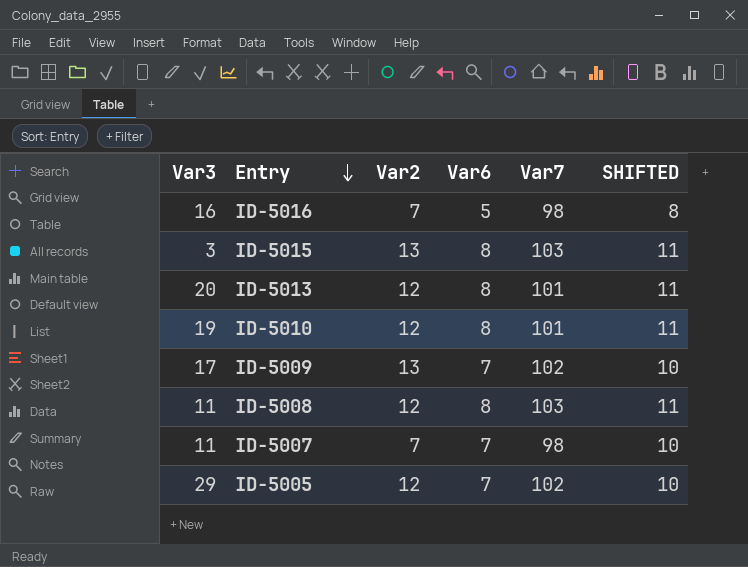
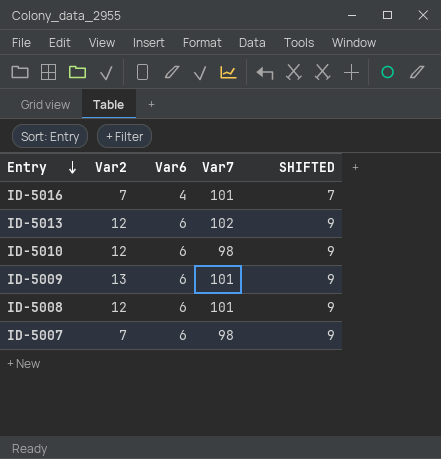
column Var3 | position: 1 -> none
row ID-5015: 3 | 13 | 8 | 103 | 11 -> none
row ID-5005: 29 | 12 | 7 | 102 | 10 -> none
ID-5016 | Var6: 5 -> 4
ID-5016 | Var7: 98 -> 101
ID-5016 | SHIFTED: 8 -> 7
ID-5013 | Var6: 8 -> 6
ID-5013 | Var7: 101 -> 102
ID-5013 | SHIFTED: 11 -> 9
ID-5010 | Var6: 8 -> 6
ID-5010 | Var7: 101 -> 98
ID-5010 | SHIFTED: 11 -> 9
ID-5009 | Var6: 7 -> 6
ID-5009 | Var7: 102 -> 101
ID-5009 | SHIFTED: 10 -> 9
ID-5008 | Var6: 8 -> 6
ID-5008 | Var7: 103 -> 101
ID-5008 | SHIFTED: 11 -> 9
ID-5007 | Var6: 7 -> 6
ID-5007 | SHIFTED: 10 -> 9

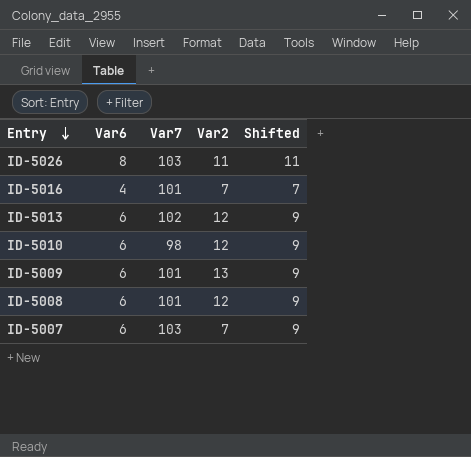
column Var2 | position: 2 -> 4
column name: SHIFTED -> Shifted
row ID-5026: none -> 8 | 103 | 11 | 11
ID-5007 | Var7: 98 -> 103

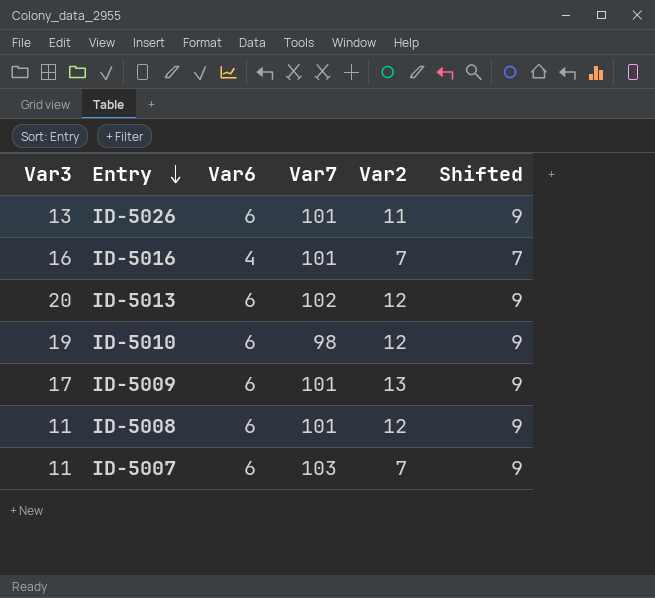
column Var3 | position: none -> 1
ID-5026 | Var6: 8 -> 6
ID-5026 | Var7: 103 -> 101
ID-5026 | Shifted: 11 -> 9

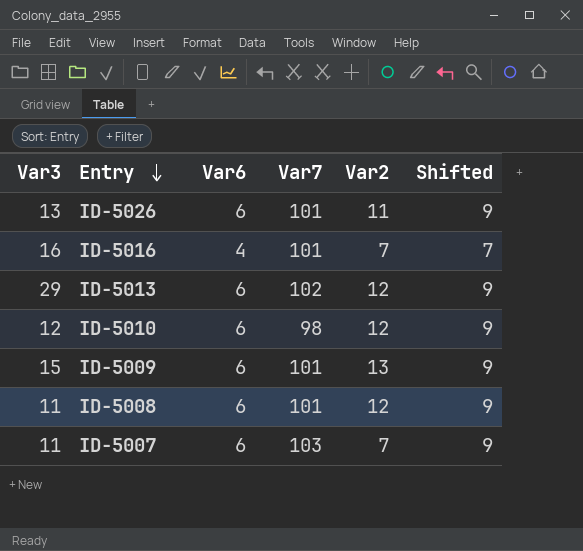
ID-5013 | Var3: 20 -> 29
ID-5010 | Var3: 19 -> 12
ID-5009 | Var3: 17 -> 15

